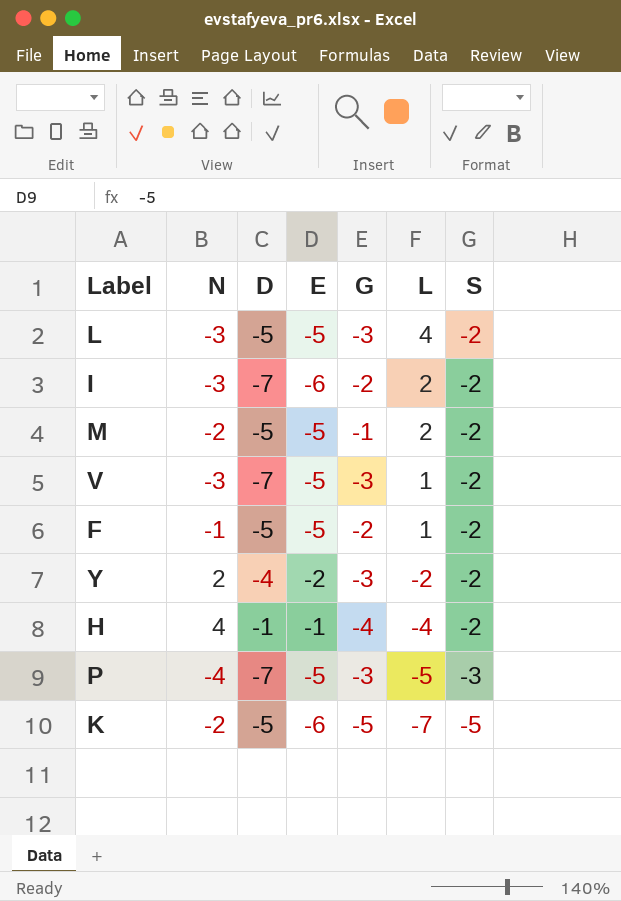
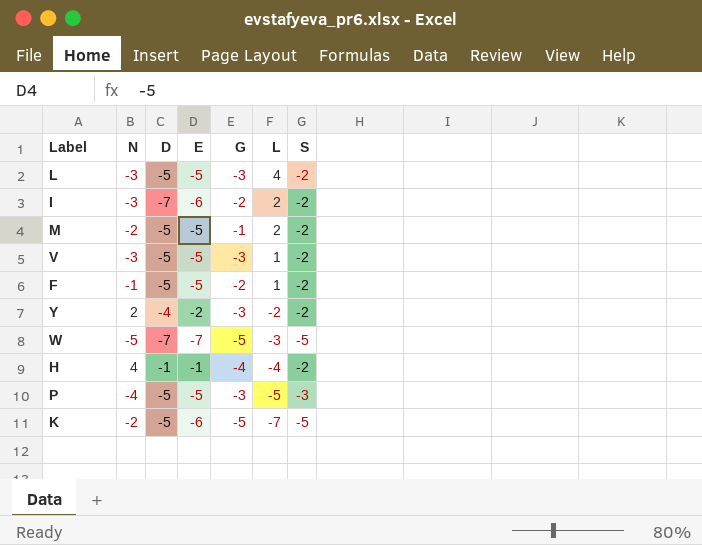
V | D: -7 -> -5
row W: none -> -5 | -7 | -7 | -5 | -3 | -5
P | D: -7 -> -5

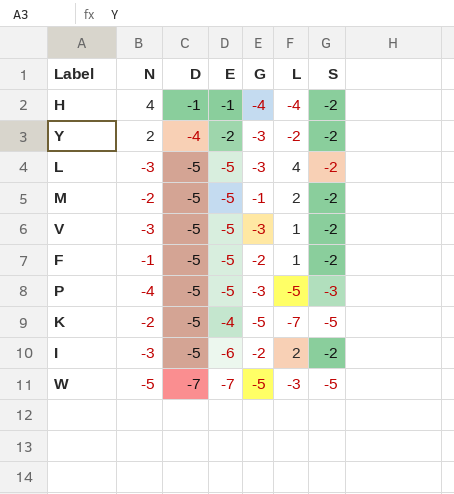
row order: L descending -> D descending
K | E: -6 -> -4
I | D: -7 -> -5

